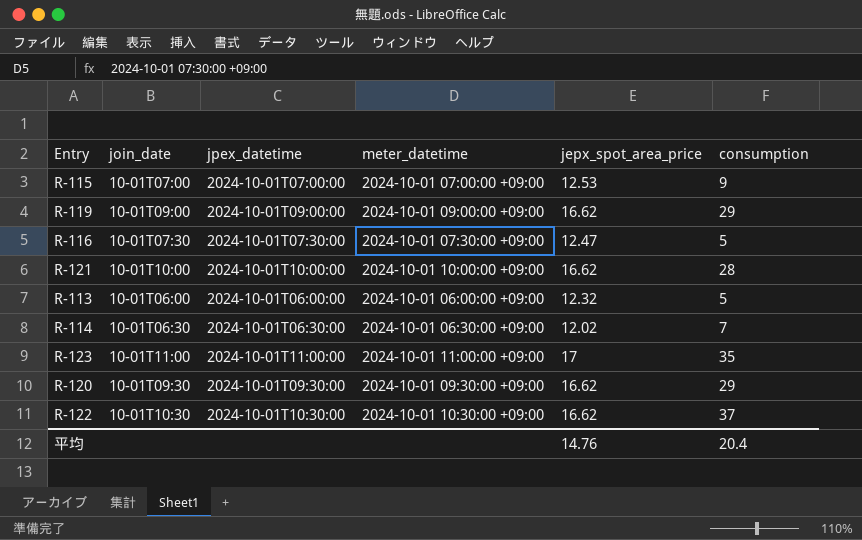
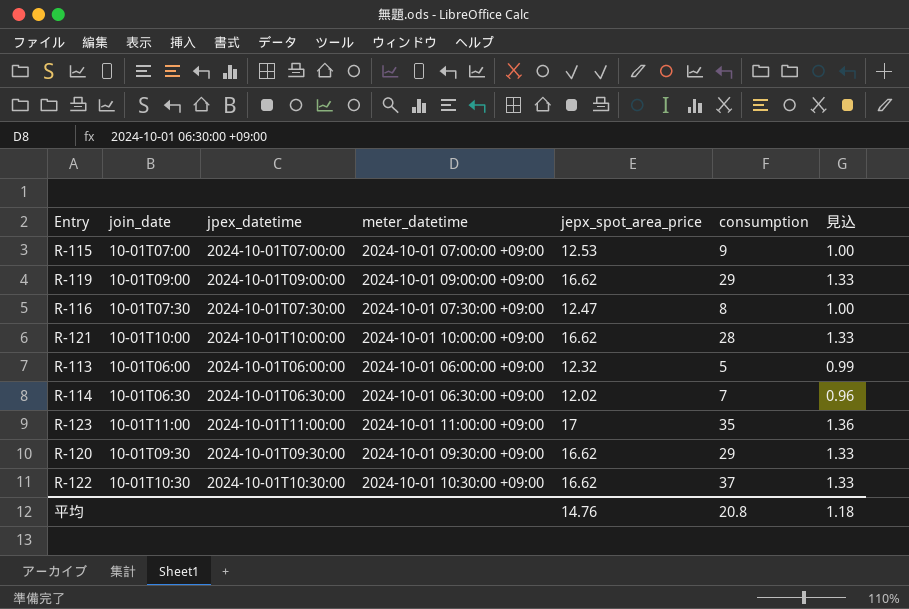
column 見込 | formula: none -> [jepx_spot_area_price] * 0.08
R-116 | consumption: 5 -> 8
平均 | consumption: 20.4 -> 20.8

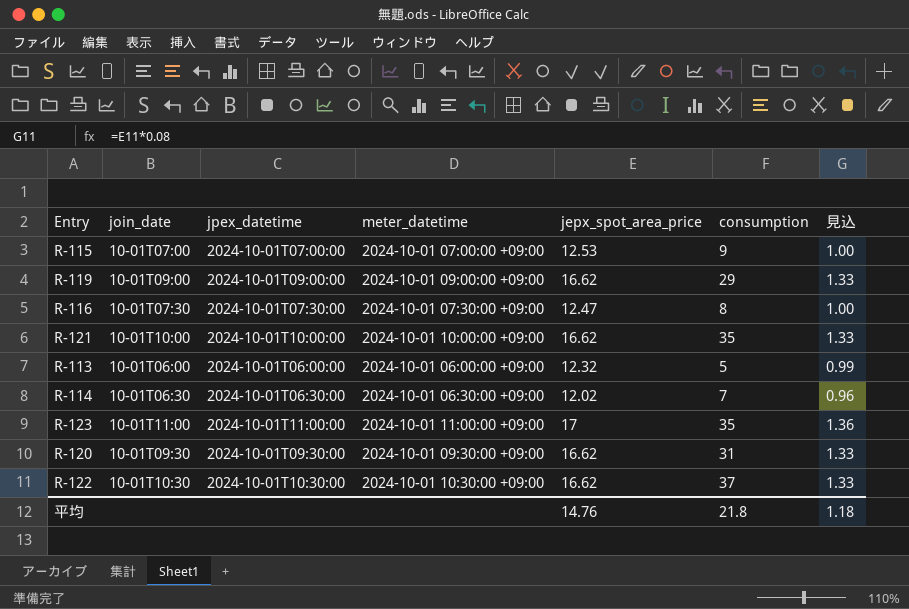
R-121 | consumption: 28 -> 35
R-120 | consumption: 29 -> 31
平均 | consumption: 20.8 -> 21.8

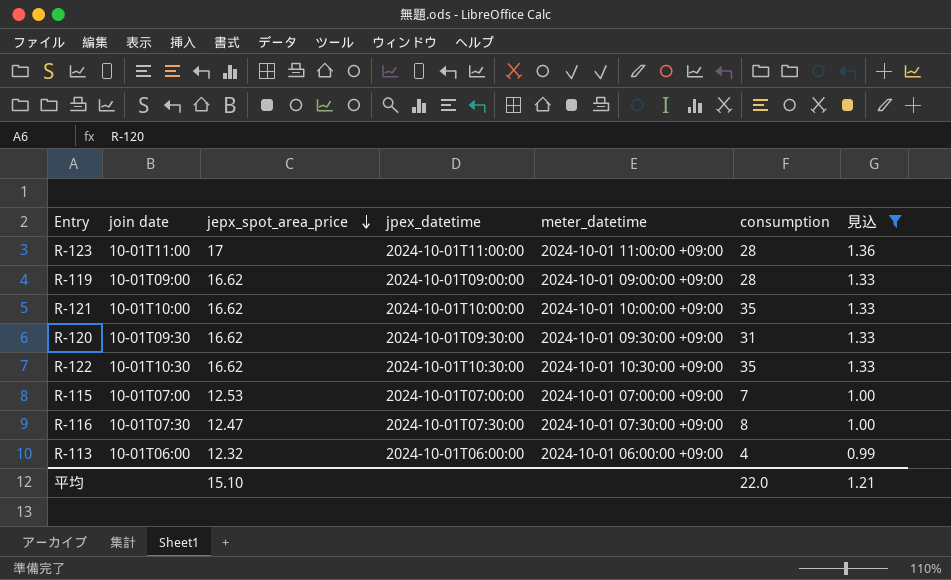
filter: none -> 見込 != 0.96
row order: none -> jepx_spot_area_price descending
column name: join_date -> join date
column jepx_spot_area_price | position: 5 -> 3
R-123 | consumption: 35 -> 28
R-119 | consumption: 29 -> 28
R-122 | consumption: 37 -> 35
R-115 | consumption: 9 -> 7
R-113 | consumption: 5 -> 4
平均 | jepx_spot_area_price: 14.76 -> 15.10
平均 | consumption: 21.8 -> 22.0
平均 | 見込: 1.18 -> 1.21

